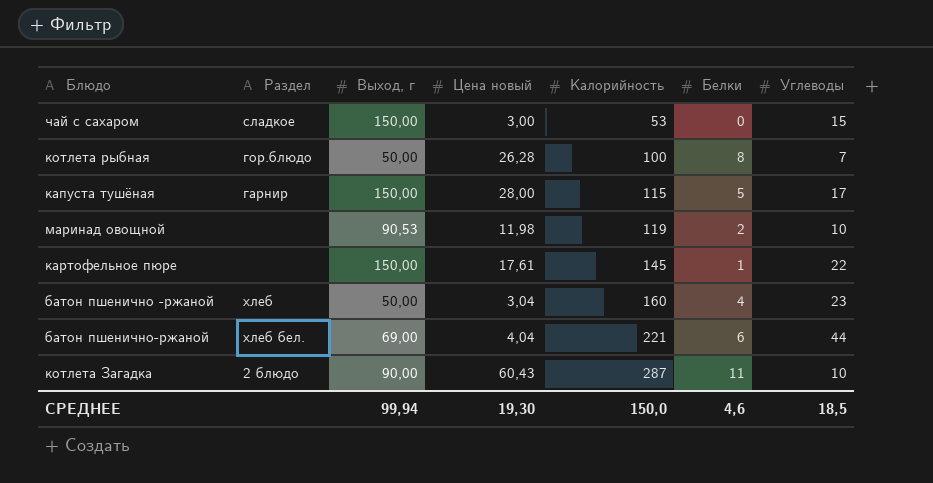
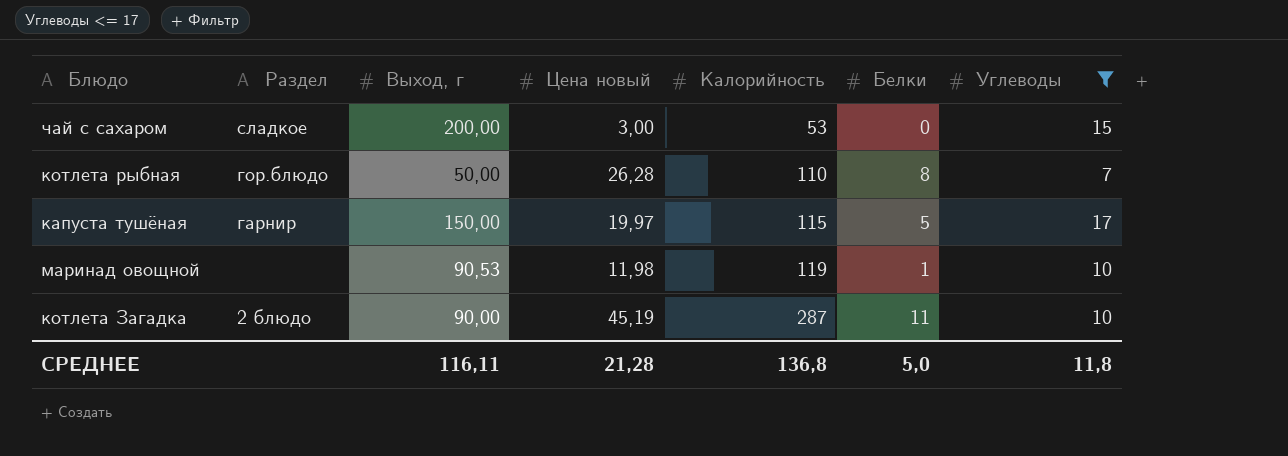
filter: none -> Углеводы <= 17
чай с сахаром | Выход, г: 150,00 -> 200,00
котлета рыбная | Калорийность: 100 -> 110
капуста тушёная | Цена новый: 28,00 -> 19,97
маринад овощной | Белки: 2 -> 1
котлета Загадка | Цена новый: 60,43 -> 45,19
СРЕДНЕЕ | Выход, г: 99,94 -> 116,11
СРЕДНЕЕ | Цена новый: 19,30 -> 21,28
СРЕДНЕЕ | Калорийность: 150,0 -> 136,8
СРЕДНЕЕ | Белки: 4,6 -> 5,0
СРЕДНЕЕ | Углеводы: 18,5 -> 11,8

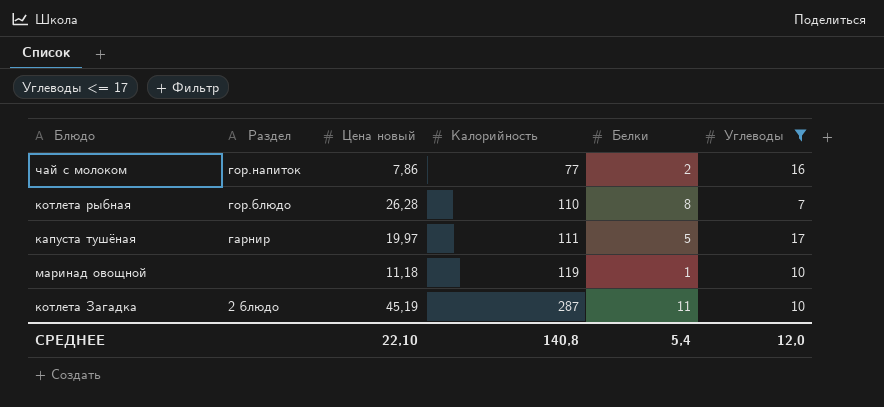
column Выход, г | position: 3 -> none
row чай с сахаром: сладкое | 200,00 | 3,00 | 53 | 0 | 15 -> none
row чай с молоком: none -> гор.напиток | 7,86 | 77 | 2 | 16
капуста тушёная | Калорийность: 115 -> 111
маринад овощной | Цена новый: 11,98 -> 11,18
СРЕДНЕЕ | Цена новый: 21,28 -> 22,10
СРЕДНЕЕ | Калорийность: 136,8 -> 140,8
СРЕДНЕЕ | Белки: 5,0 -> 5,4
СРЕДНЕЕ | Углеводы: 11,8 -> 12,0

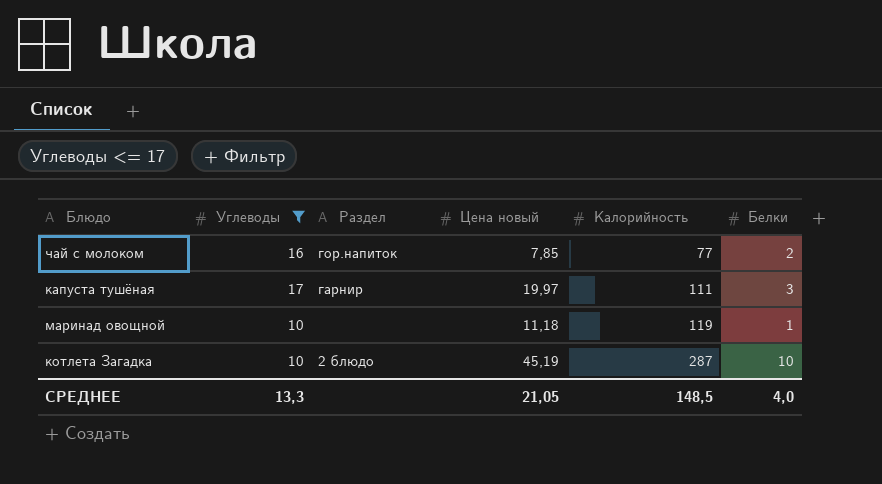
column Углеводы | position: 6 -> 2
row котлета рыбная: гор.блюдо | 26,28 | 110 | 8 | 7 -> none
чай с молоком | Цена новый: 7,86 -> 7,85
капуста тушёная | Белки: 5 -> 3
котлета Загадка | Белки: 11 -> 10
СРЕДНЕЕ | Углеводы: 12,0 -> 13,3
СРЕДНЕЕ | Цена новый: 22,10 -> 21,05
СРЕДНЕЕ | Калорийность: 140,8 -> 148,5
СРЕДНЕЕ | Белки: 5,4 -> 4,0

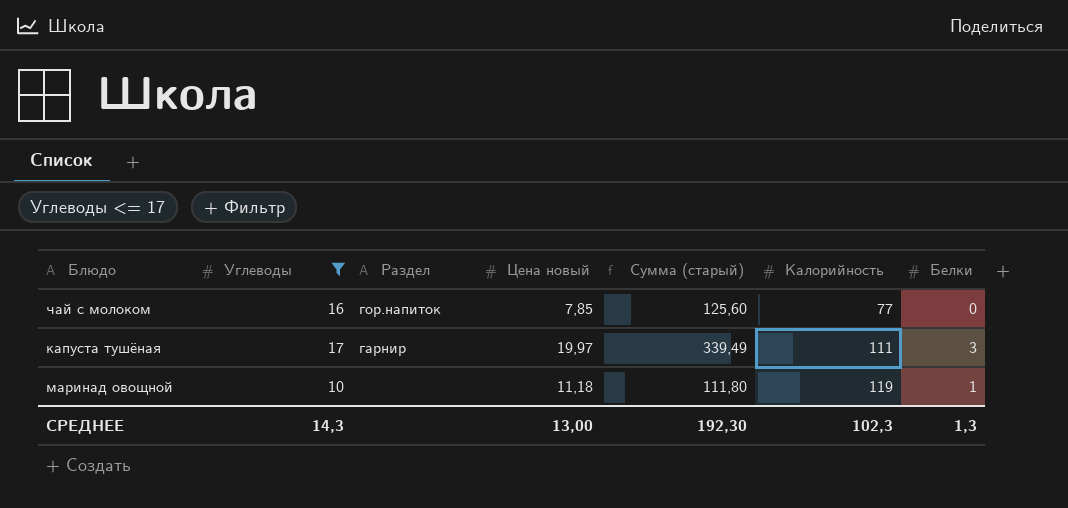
column Сумма (старый) | formula: none -> [Углеводы] * [Цена новый]
row котлета Загадка: 10 | 2 блюдо | 45,19 | 287 | 10 -> none
чай с молоком | Белки: 2 -> 0
СРЕДНЕЕ | Углеводы: 13,3 -> 14,3
СРЕДНЕЕ | Цена новый: 21,05 -> 13,00
СРЕДНЕЕ | Калорийность: 148,5 -> 102,3
СРЕДНЕЕ | Белки: 4,0 -> 1,3

